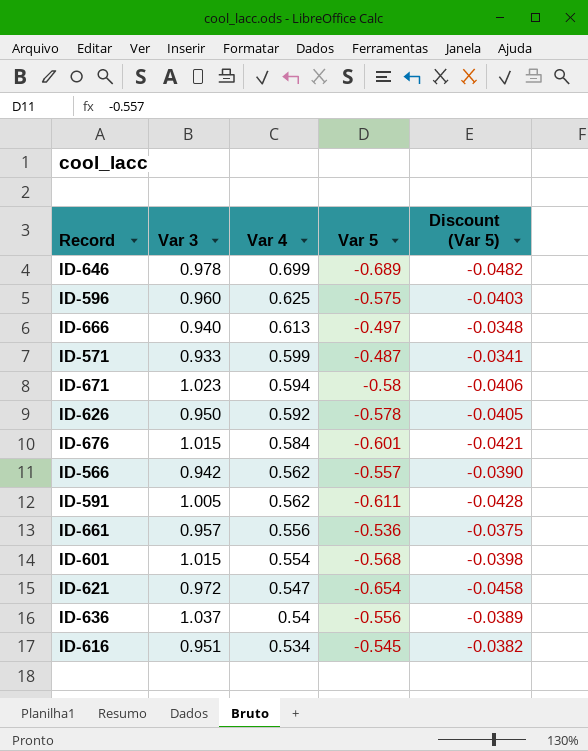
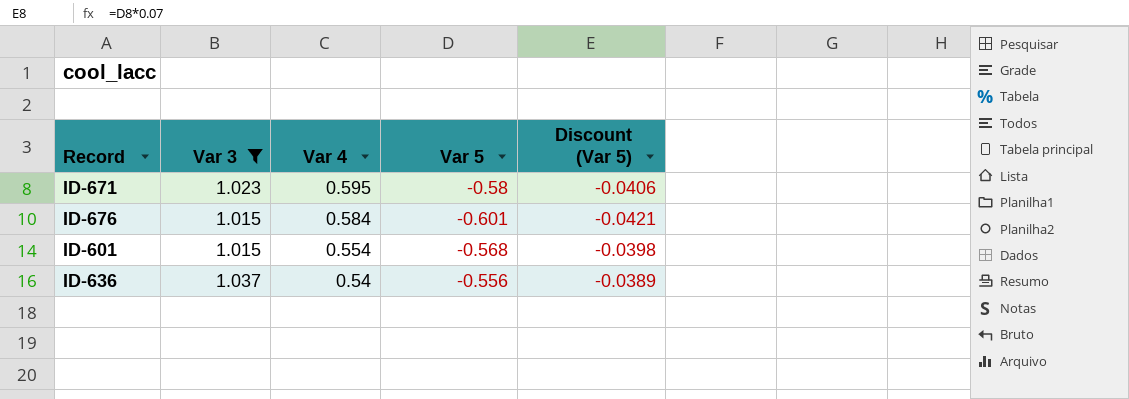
filter: none -> Var 3 >= 1.015
ID-671 | Var 4: 0.594 -> 0.595

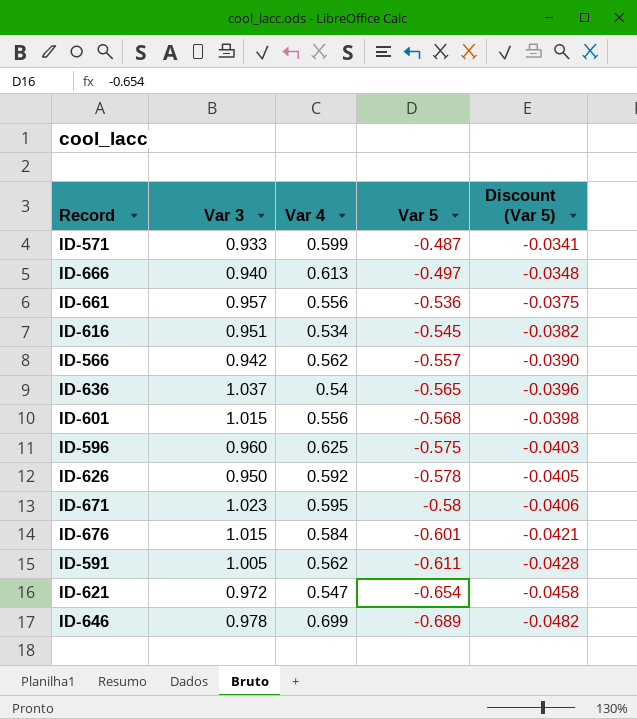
filter: Var 3 >= 1.015 -> none
row order: Var 4 descending -> Var 5 descending
ID-636 | Var 5: -0.556 -> -0.565
ID-636 | Discount (Var 5): -0.0389 -> -0.0396
ID-601 | Var 4: 0.554 -> 0.556

